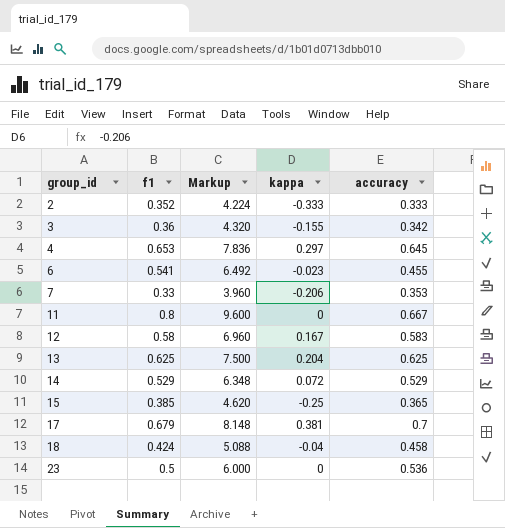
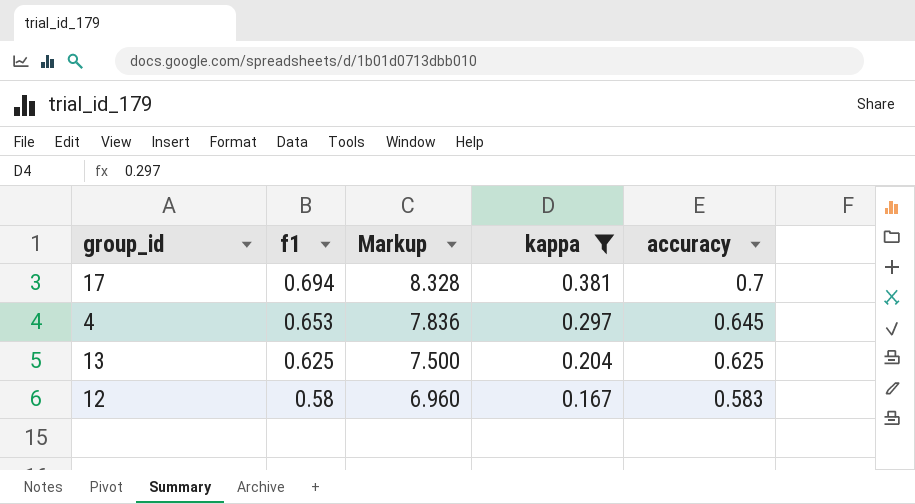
filter: none -> kappa >= 0.167
row order: group_id ascending -> f1 descending
17 | f1: 0.679 -> 0.694
17 | Markup: 8.148 -> 8.328

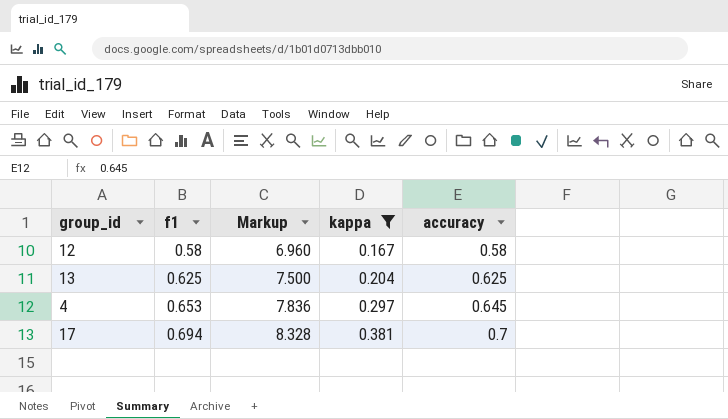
row order: f1 descending -> f1 ascending
12 | accuracy: 0.583 -> 0.58

